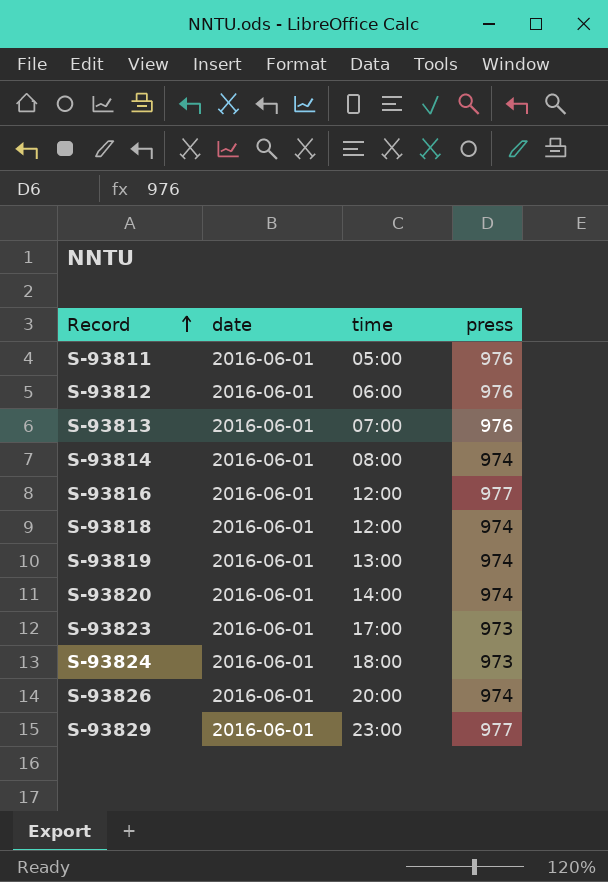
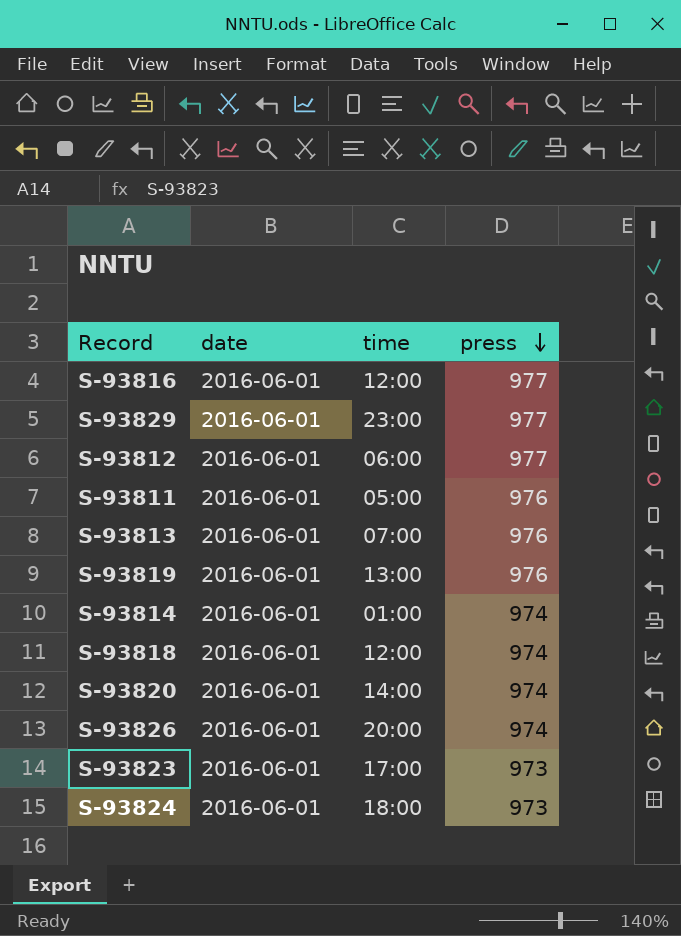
row order: Record ascending -> press descending
S-93812 | press: 976 -> 977
S-93819 | press: 974 -> 976
S-93814 | time: 08:00 -> 01:00

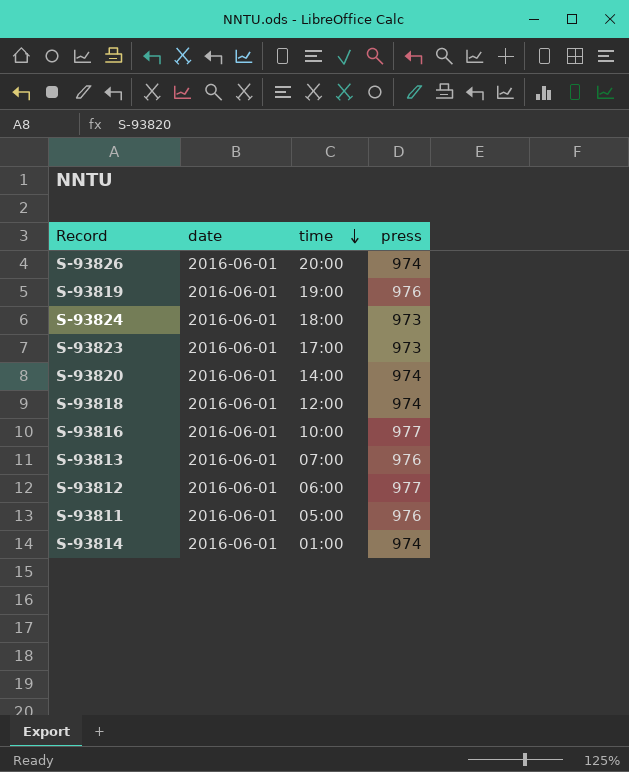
row order: press descending -> time descending
row S-93829: 2016-06-01 | 23:00 | 977 -> none
S-93819 | time: 13:00 -> 19:00
S-93816 | time: 12:00 -> 10:00

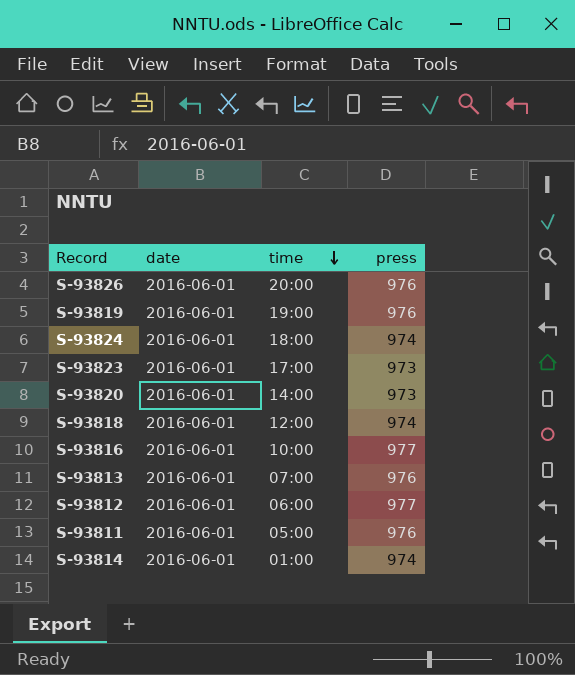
S-93826 | press: 974 -> 976
S-93824 | press: 973 -> 974
S-93820 | press: 974 -> 973

